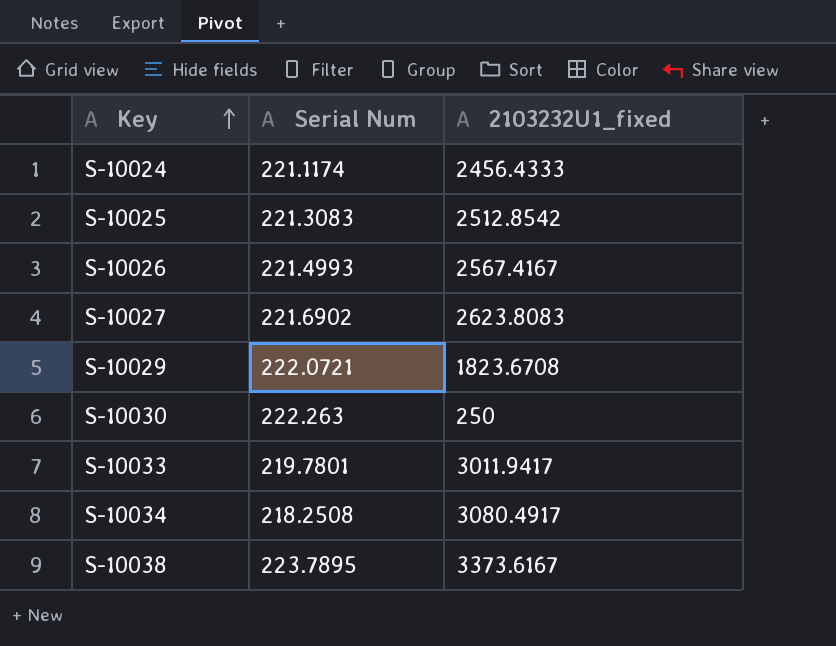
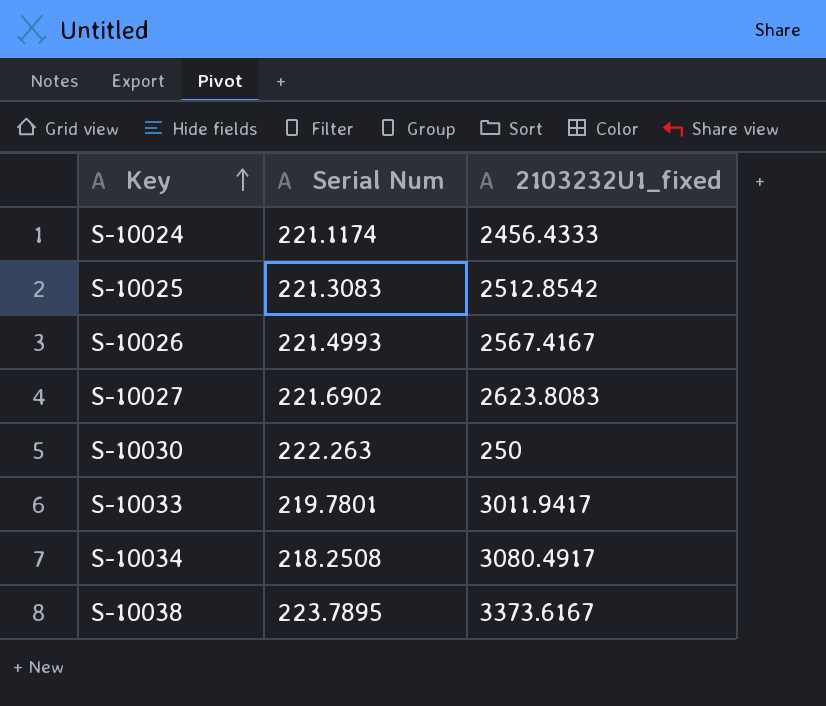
row S-10029: 222.0721 | 1823.6708 -> none

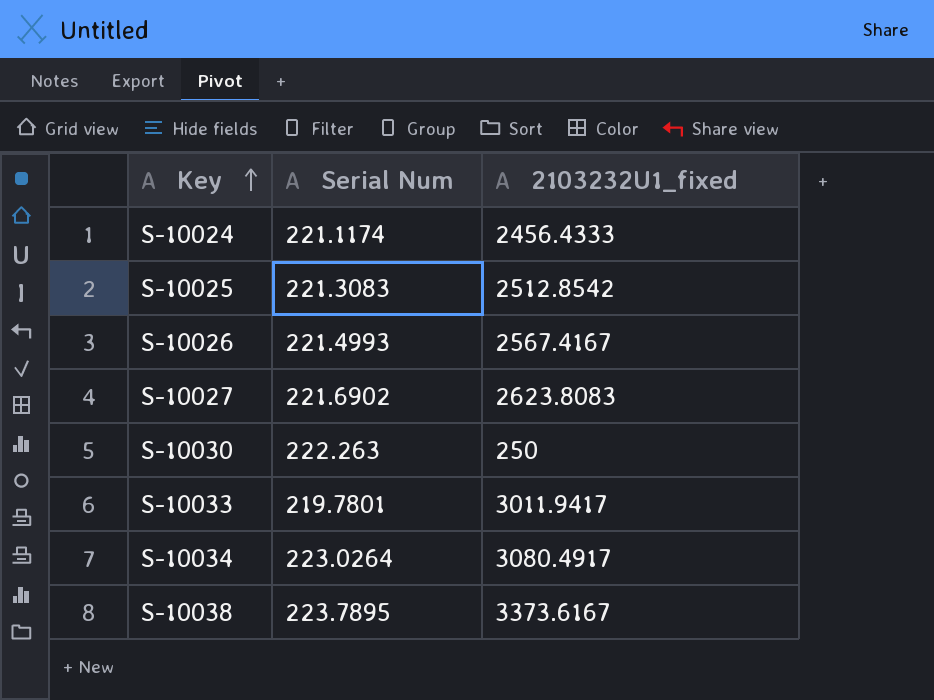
S-10034 | Serial Num: 218.2508 -> 223.0264

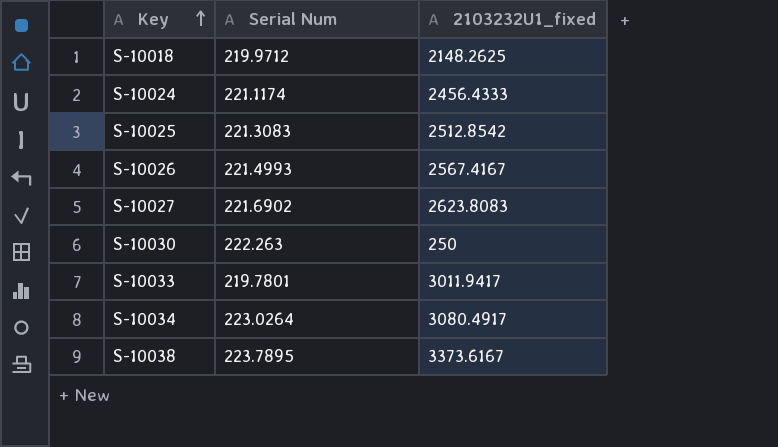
row S-10018: none -> 219.9712 | 2148.2625

